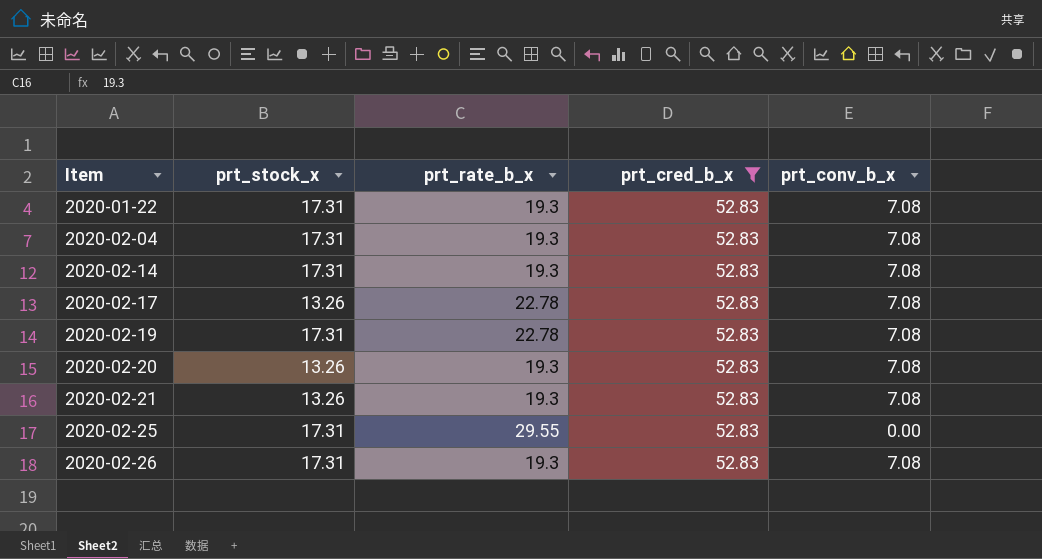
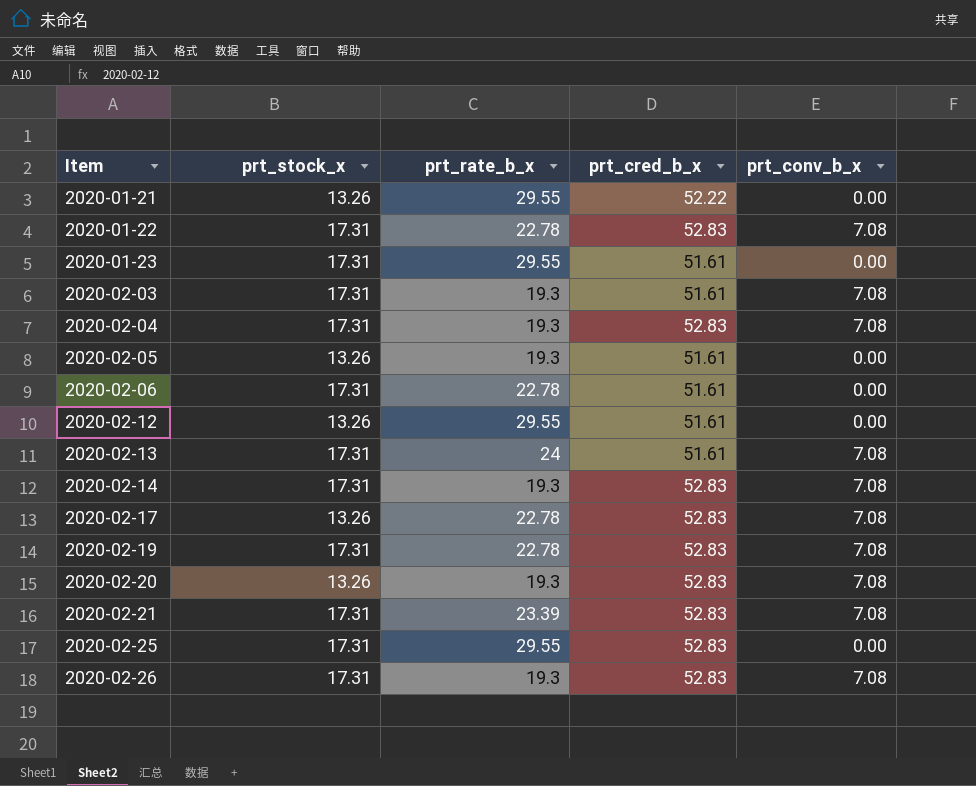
filter: prt_cred_b_x = 52.83 -> none
2020-01-22 | prt_rate_b_x: 19.3 -> 22.78
2020-02-21 | prt_stock_x: 13.26 -> 17.31
2020-02-21 | prt_rate_b_x: 19.3 -> 23.39

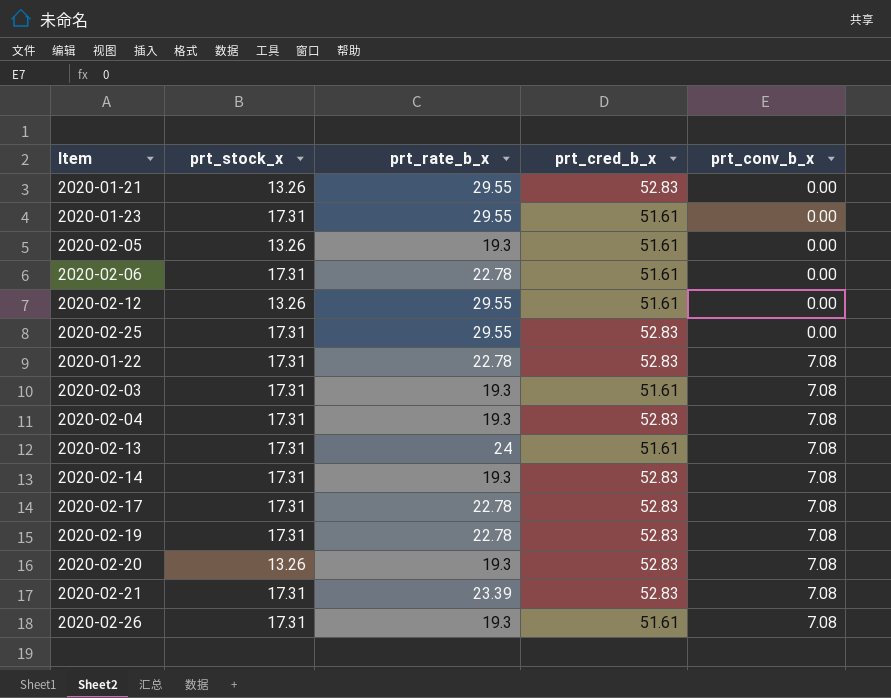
row order: Item ascending -> prt_conv_b_x ascending
2020-01-21 | prt_cred_b_x: 52.22 -> 52.83
2020-02-17 | prt_stock_x: 13.26 -> 17.31
2020-02-26 | prt_cred_b_x: 52.83 -> 51.61

